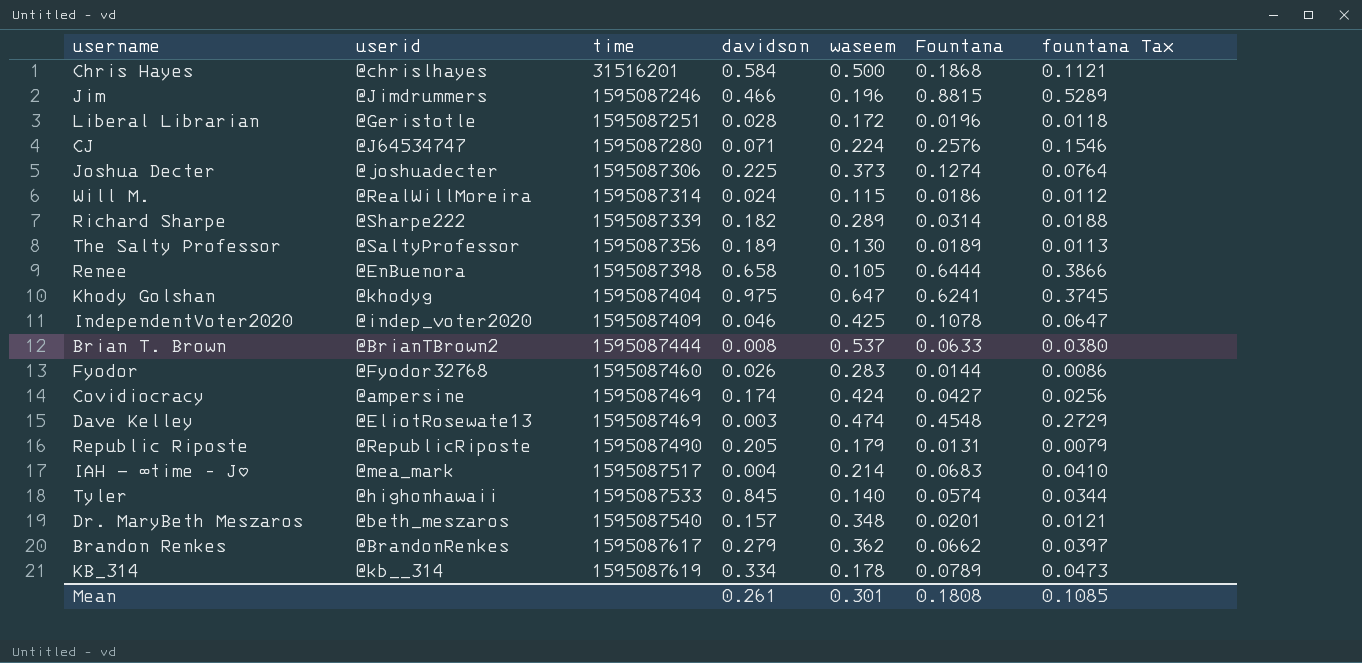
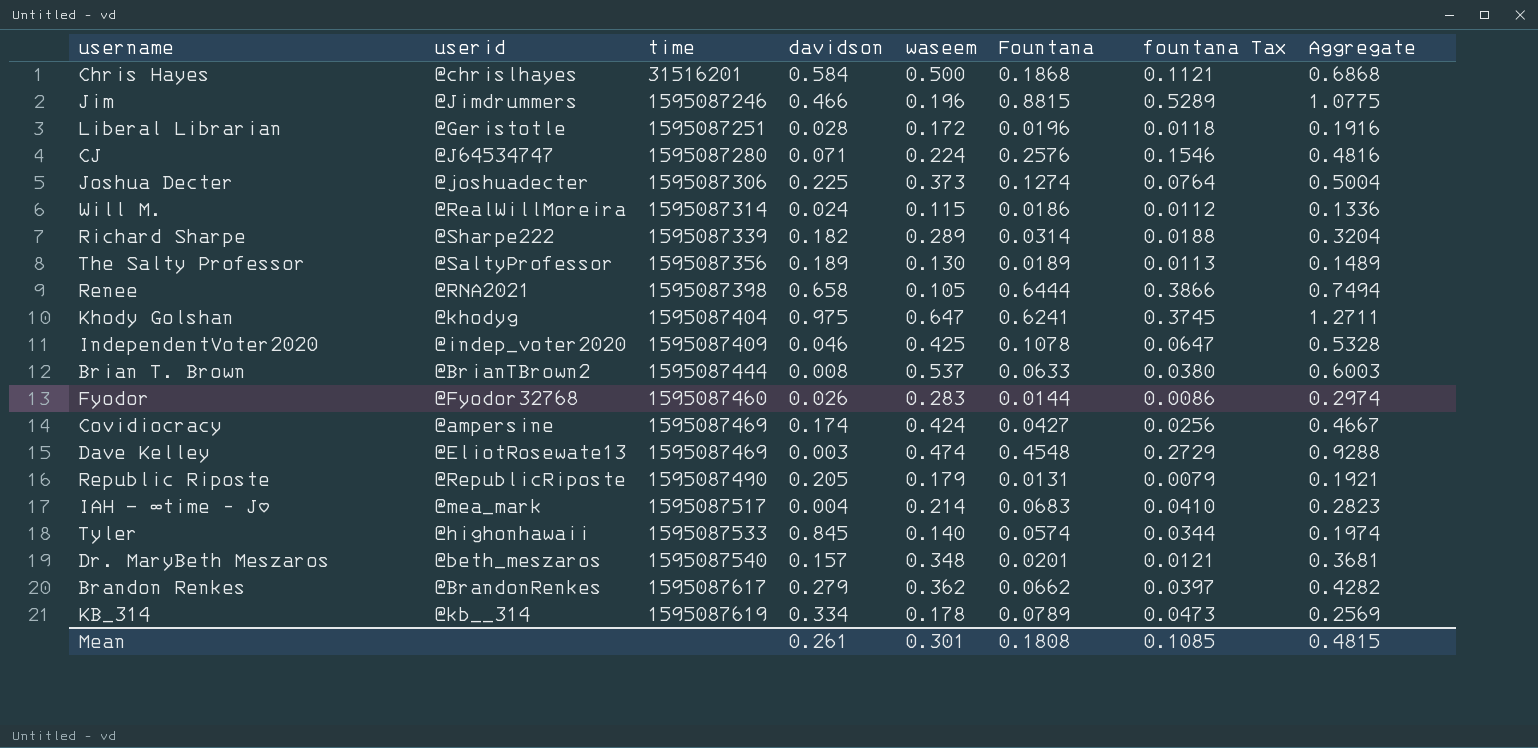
column Aggregate | formula: none -> [waseem] + [Fountana]
Renee | userid: @EnBuenora -> @RNA2021

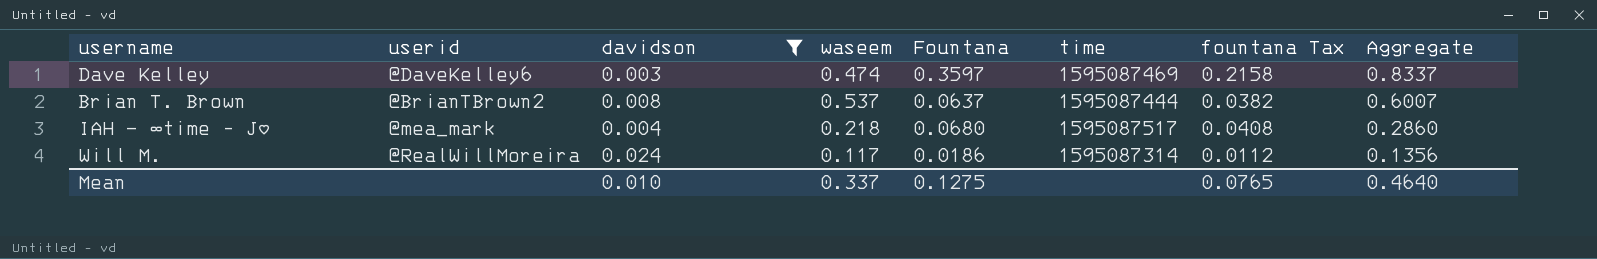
filter: none -> davidson <= 0.024
row order: time ascending -> Aggregate descending
column time | position: 3 -> 6
Dave Kelley | userid: @EliotRosewate13 -> @DaveKelley6
Dave Kelley | Fountana: 0.4548 -> 0.3597
Dave Kelley | fountana Tax: 0.2729 -> 0.2158
Dave Kelley | Aggregate: 0.9288 -> 0.8337
Brian T. Brown | Fountana: 0.0633 -> 0.0637
Brian T. Brown | fountana Tax: 0.0380 -> 0.0382
Brian T. Brown | Aggregate: 0.6003 -> 0.6007
IAH — ∞time - J♡ | waseem: 0.214 -> 0.218
IAH — ∞time - J♡ | Fountana: 0.0683 -> 0.0680
IAH — ∞time - J♡ | fountana Tax: 0.0410 -> 0.0408
IAH — ∞time - J♡ | Aggregate: 0.2823 -> 0.2860
Will M. | waseem: 0.115 -> 0.117
Will M. | Aggregate: 0.1336 -> 0.1356
Mean | davidson: 0.261 -> 0.010
Mean | waseem: 0.301 -> 0.337
Mean | Fountana: 0.1808 -> 0.1275
Mean | fountana Tax: 0.1085 -> 0.0765
Mean | Aggregate: 0.4815 -> 0.4640

